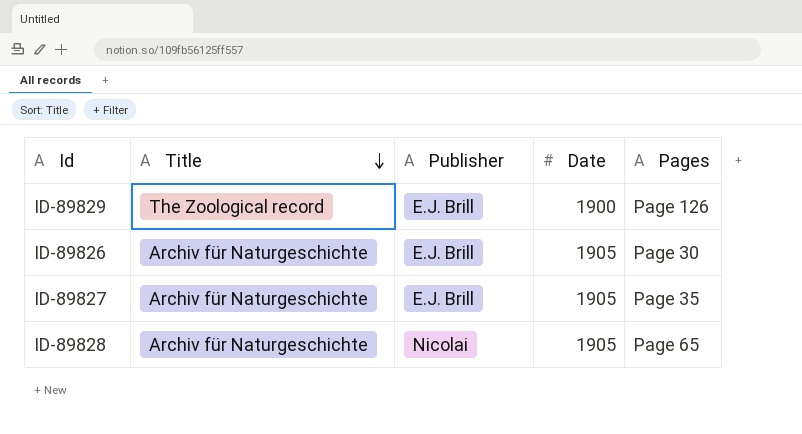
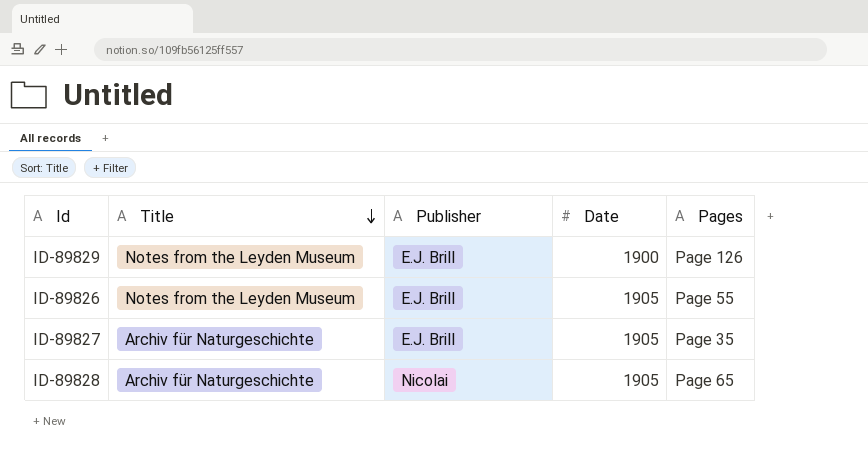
ID-89829 | Title: The Zoological record -> Notes from the Leyden Museum
ID-89826 | Title: Archiv für Naturgeschichte -> Notes from the Leyden Museum
ID-89826 | Pages: Page 30 -> Page 55

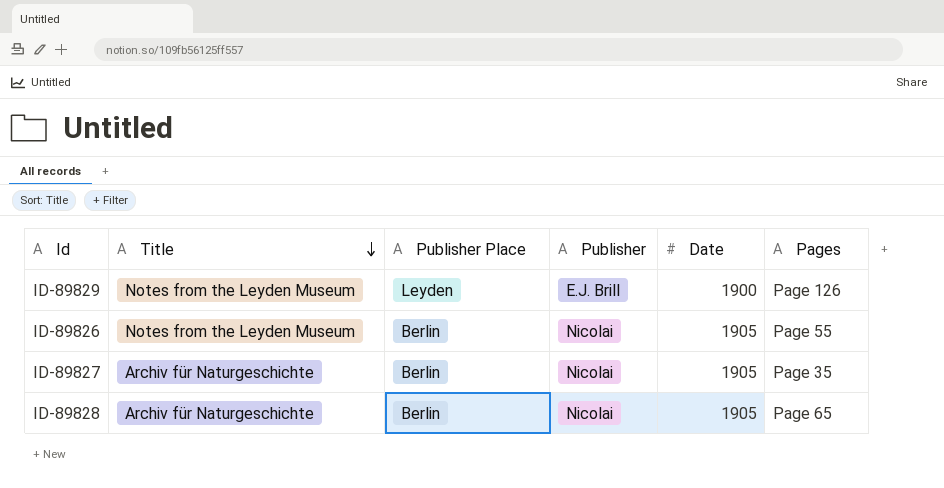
column Publisher Place | position: none -> 3
ID-89826 | Publisher: E.J. Brill -> Nicolai
ID-89827 | Publisher: E.J. Brill -> Nicolai

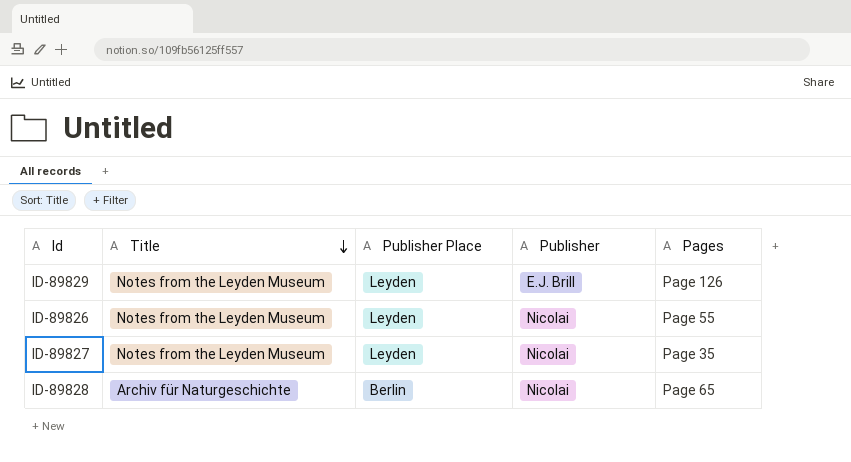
column Date | position: 5 -> none
ID-89826 | Publisher Place: Berlin -> Leyden
ID-89827 | Title: Archiv für Naturgeschichte -> Notes from the Leyden Museum
ID-89827 | Publisher Place: Berlin -> Leyden

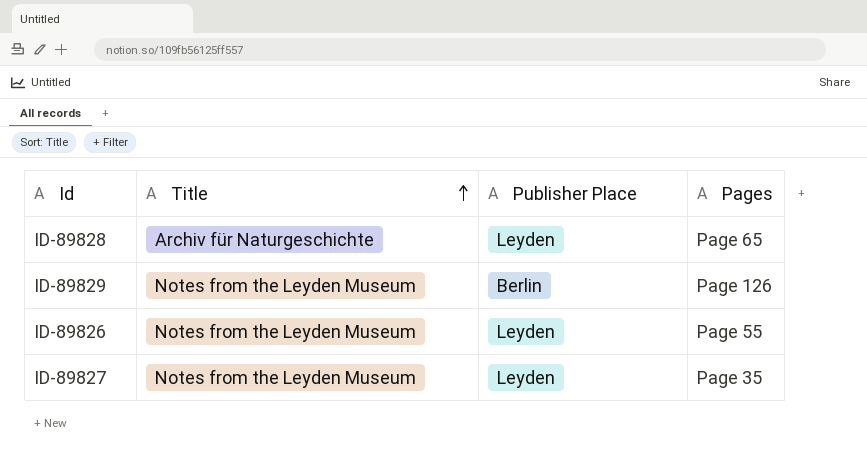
row order: Title descending -> Title ascending
column Publisher | position: 4 -> none
ID-89828 | Publisher Place: Berlin -> Leyden
ID-89829 | Publisher Place: Leyden -> Berlin

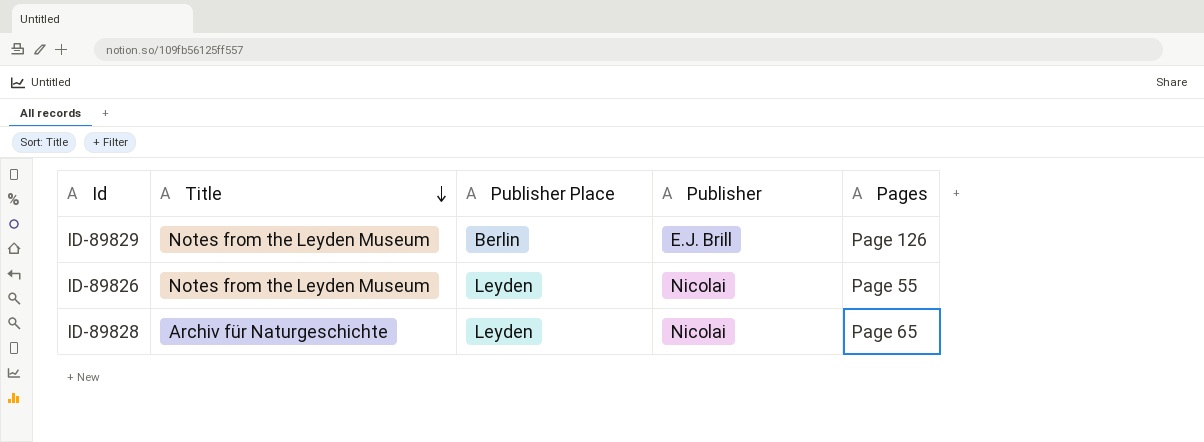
row order: Title ascending -> Title descending
column Publisher | position: none -> 4
row ID-89827: Notes from the Leyden Museum | Leyden | Page 35 -> none

